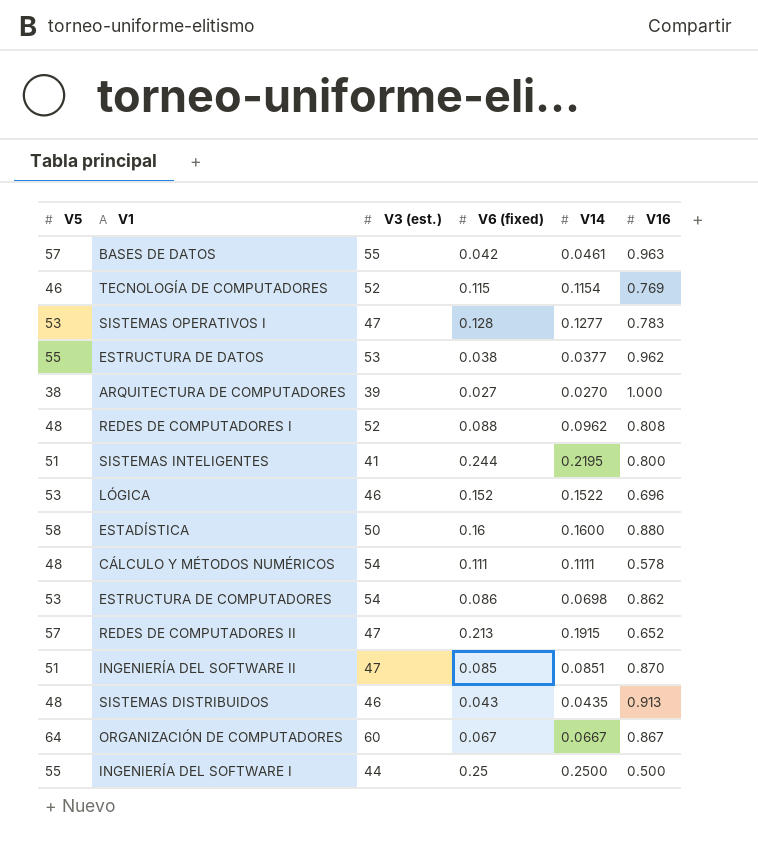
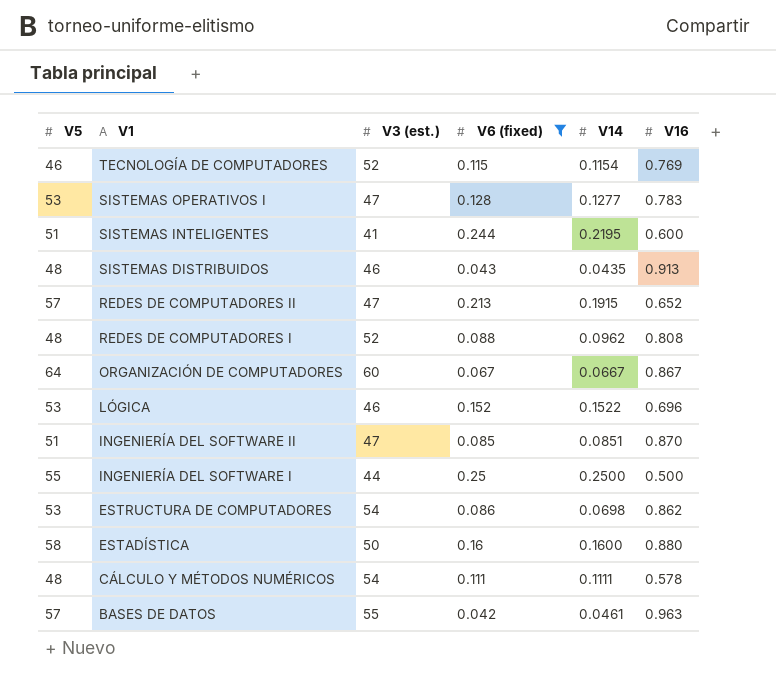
filter: none -> V6 (fixed) >= 0.042
row order: none -> V1 descending
SISTEMAS INTELIGENTES | V16: 0.800 -> 0.600

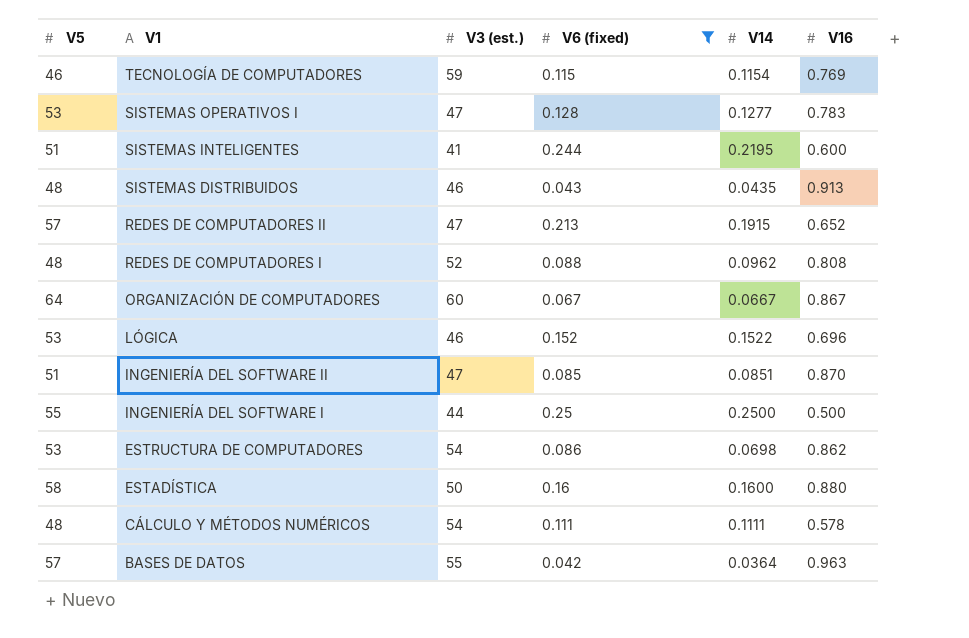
TECNOLOGÍA DE COMPUTADORES | V3 (est.): 52 -> 59
BASES DE DATOS | V14: 0.0461 -> 0.0364

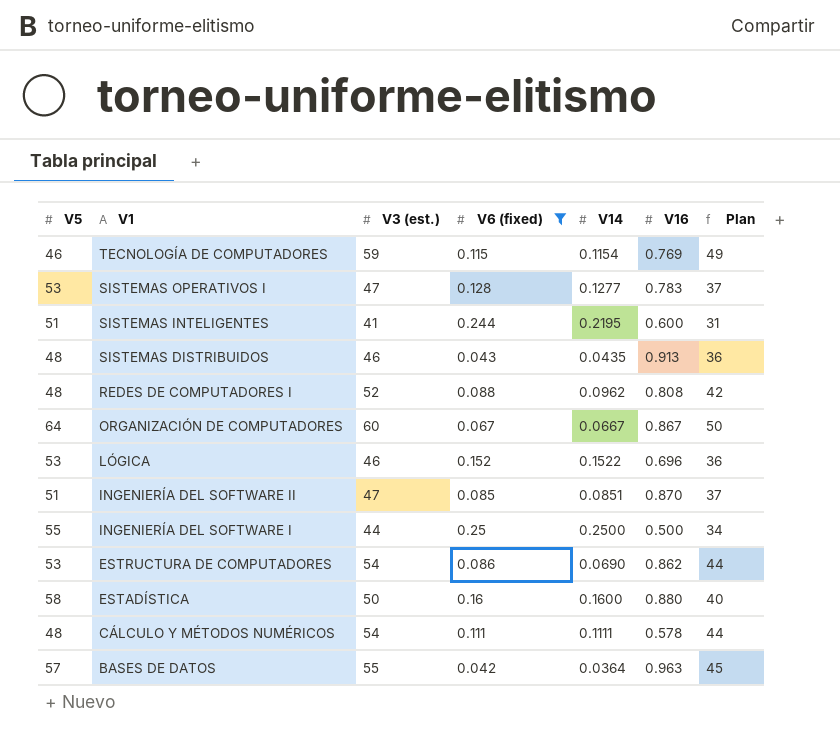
column Plan | formula: none -> [V3 (est.)] - 10
row REDES DE COMPUTADORES II: 57 | 47 | 0.213 | 0.1915 | 0.652 -> none
ESTRUCTURA DE COMPUTADORES | V14: 0.0698 -> 0.0690

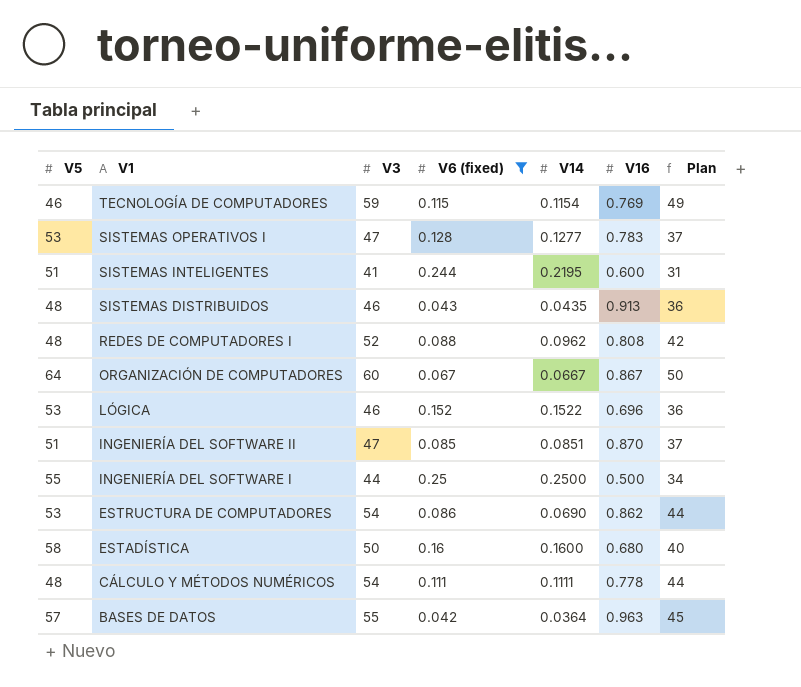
column name: V3 (est.) -> V3
ESTADÍSTICA | V16: 0.880 -> 0.680
CÁLCULO Y MÉTODOS NUMÉRICOS | V16: 0.578 -> 0.778

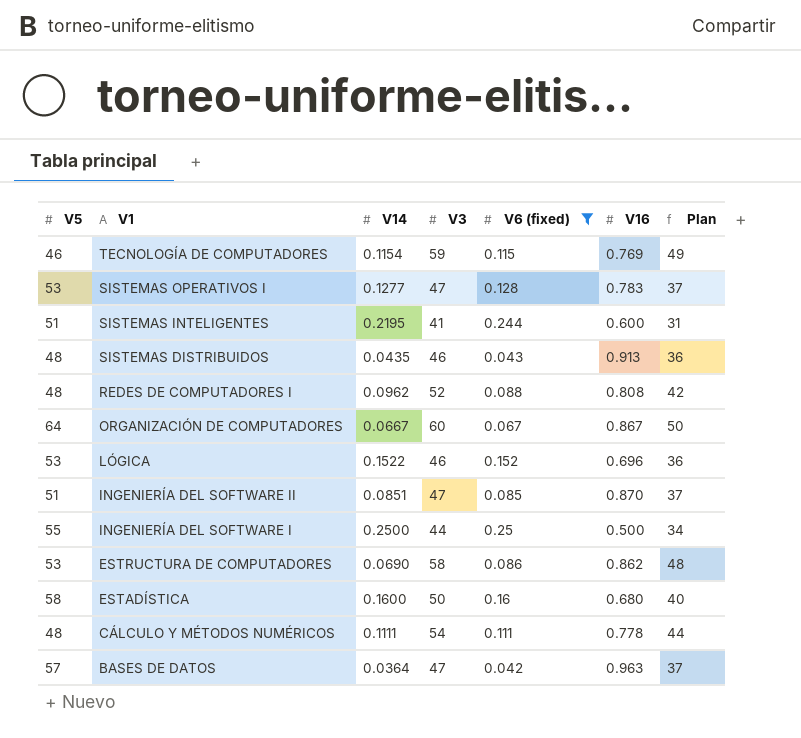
column V14 | position: 5 -> 3
ESTRUCTURA DE COMPUTADORES | V3: 54 -> 58
ESTRUCTURA DE COMPUTADORES | Plan: 44 -> 48
BASES DE DATOS | V3: 55 -> 47
BASES DE DATOS | Plan: 45 -> 37

